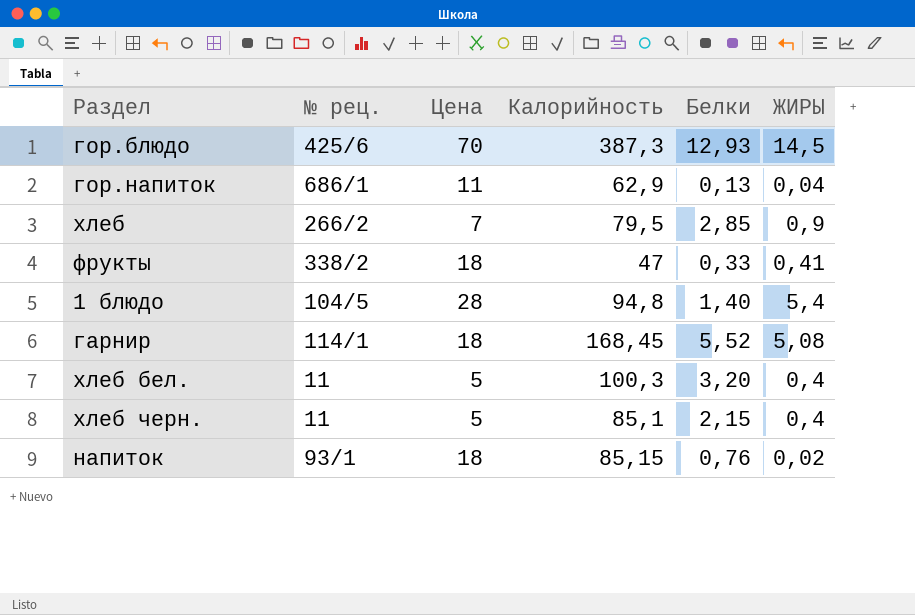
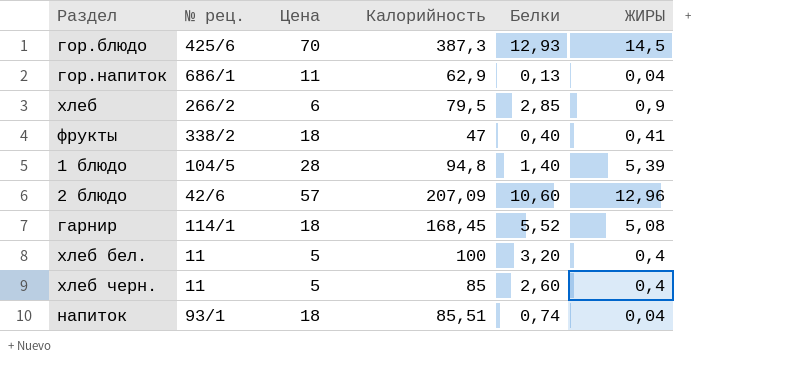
хлеб | Цена: 7 -> 6
фрукты | Белки: 0,33 -> 0,40
1 блюдо | ЖИРЫ: 5,4 -> 5,39
row 2 блюдо: none -> 42/6 | 57 | 207,09 | 10,60 | 12,96
хлеб бел. | Калорийность: 100,3 -> 100
хлеб черн. | Калорийность: 85,1 -> 85
хлеб черн. | Белки: 2,15 -> 2,60
напиток | Калорийность: 85,15 -> 85,51
напиток | Белки: 0,76 -> 0,74
напиток | ЖИРЫ: 0,02 -> 0,04

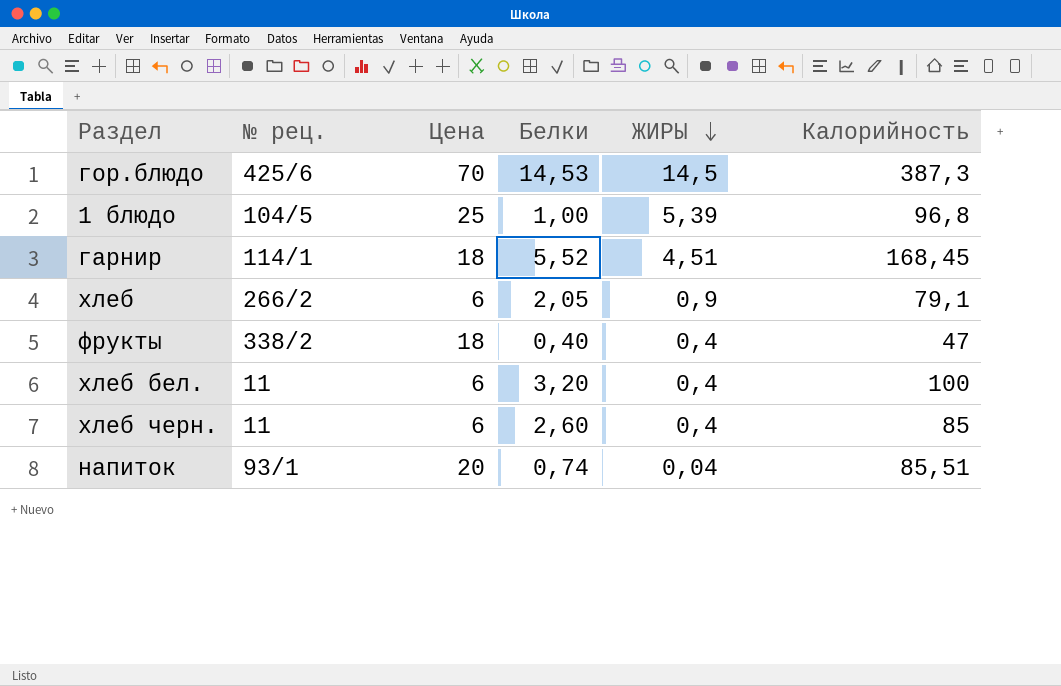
row order: none -> ЖИРЫ descending
column Калорийность | position: 4 -> 6
row гор.напиток: 686/1 | 11 | 62,9 | 0,13 | 0,04 -> none
row 2 блюдо: 42/6 | 57 | 207,09 | 10,60 | 12,96 -> none
гор.блюдо | Белки: 12,93 -> 14,53
1 блюдо | Цена: 28 -> 25
1 блюдо | Белки: 1,40 -> 1,00
1 блюдо | Калорийность: 94,8 -> 96,8
гарнир | ЖИРЫ: 5,08 -> 4,51
хлеб | Белки: 2,85 -> 2,05
хлеб | Калорийность: 79,5 -> 79,1
фрукты | ЖИРЫ: 0,41 -> 0,4
хлеб бел. | Цена: 5 -> 6
хлеб черн. | Цена: 5 -> 6
напиток | Цена: 18 -> 20

